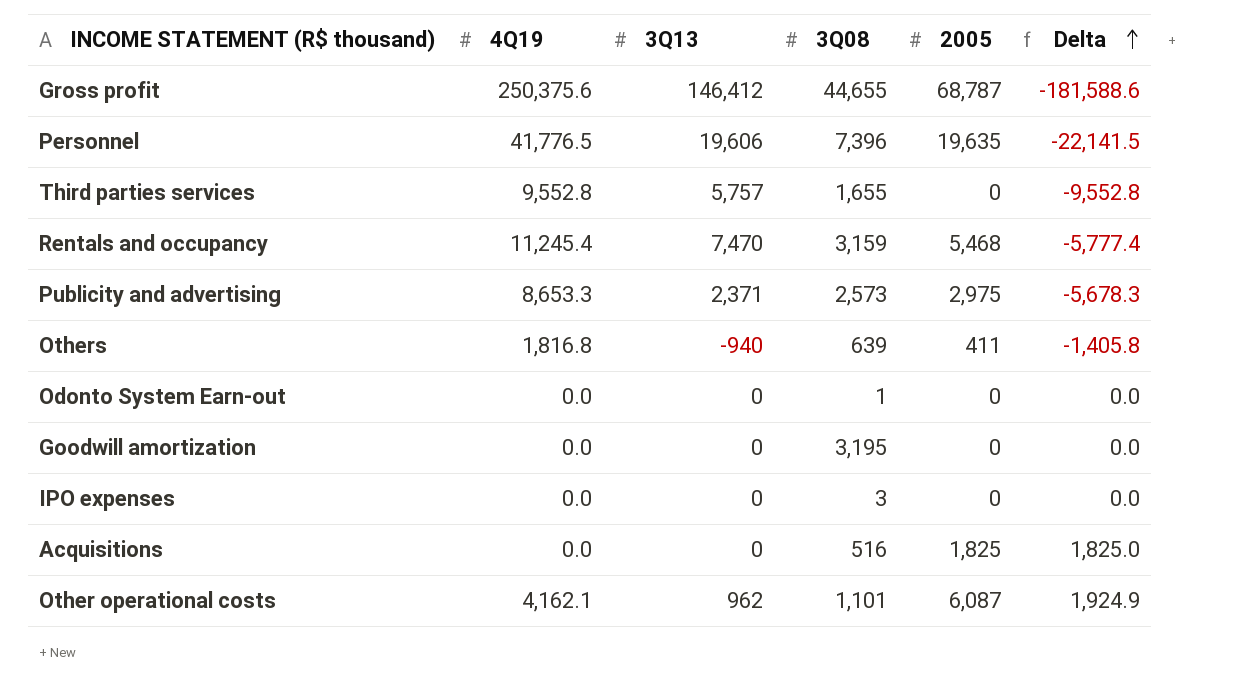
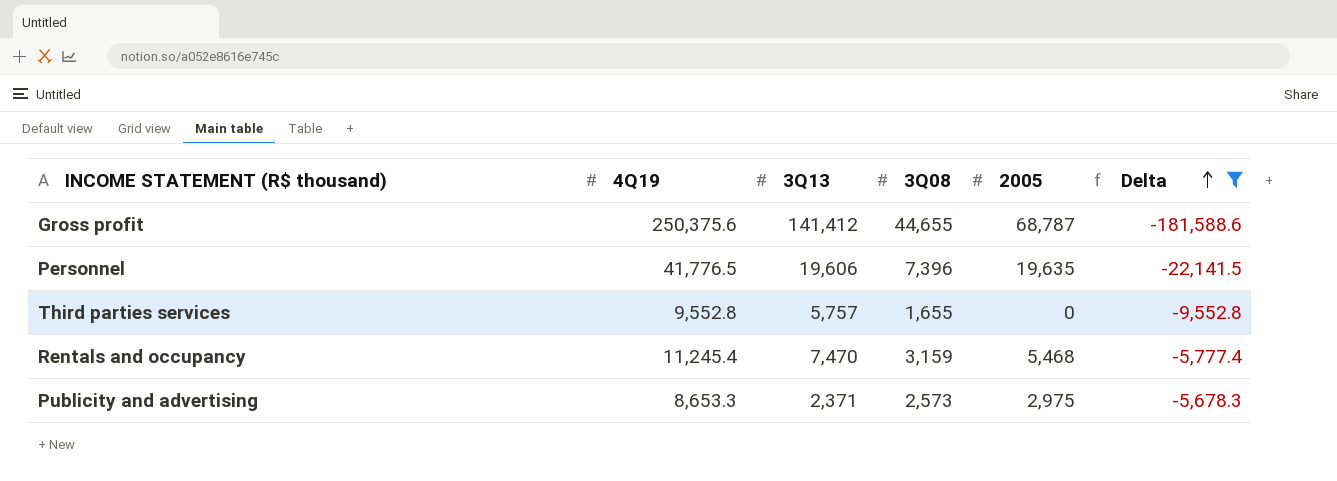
filter: none -> Delta <= -5,678.3
Gross profit | 3Q13: 146,412 -> 141,412

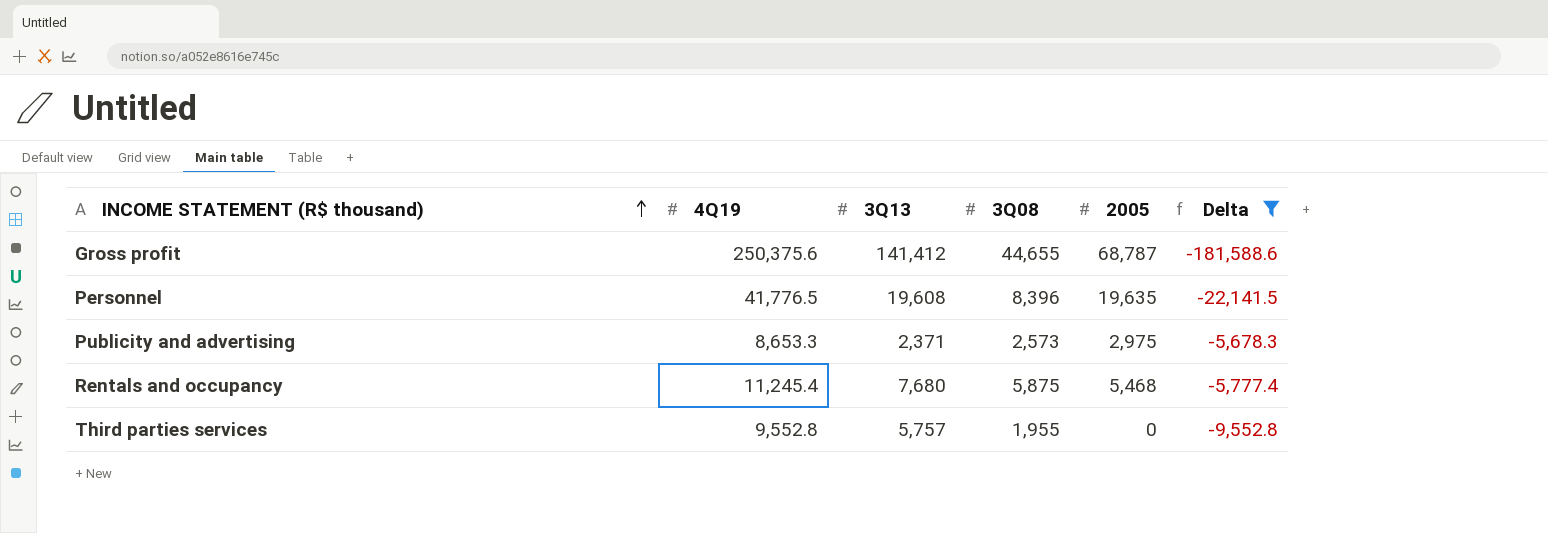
row order: Delta ascending -> INCOME STATEMENT (R$ thousand) ascending
Personnel | 3Q13: 19,606 -> 19,608
Personnel | 3Q08: 7,396 -> 8,396
Rentals and occupancy | 3Q13: 7,470 -> 7,680
Rentals and occupancy | 3Q08: 3,159 -> 5,875
Third parties services | 3Q08: 1,655 -> 1,955

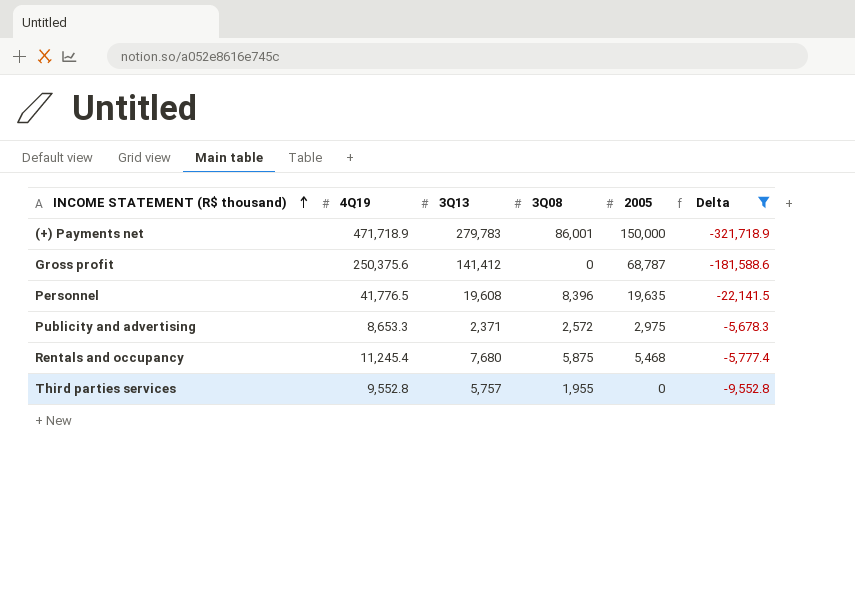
row (+) Payments net: none -> 471,718.9 | 279,783 | 86,001 | 150,000 | -321,718.9
Gross profit | 3Q08: 44,655 -> 0
Publicity and advertising | 3Q08: 2,573 -> 2,572

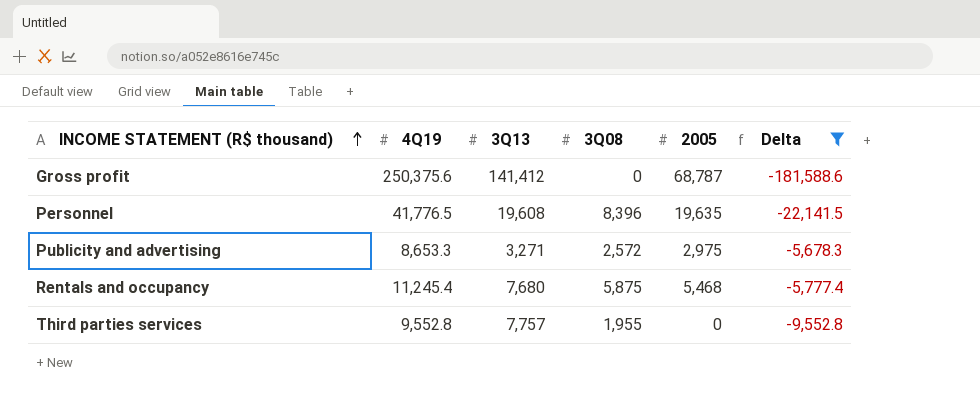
row (+) Payments net: 471,718.9 | 279,783 | 86,001 | 150,000 | -321,718.9 -> none
Publicity and advertising | 3Q13: 2,371 -> 3,271
Third parties services | 3Q13: 5,757 -> 7,757

